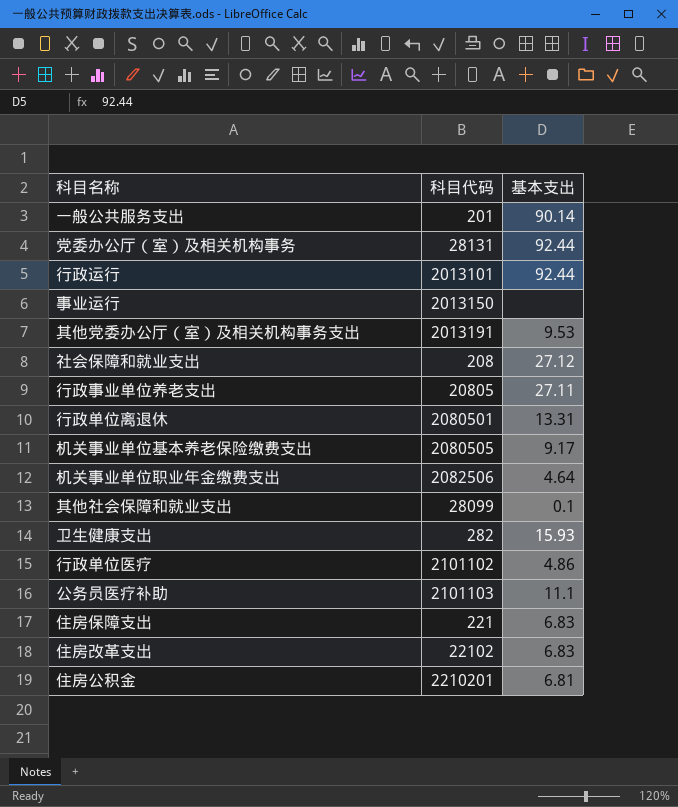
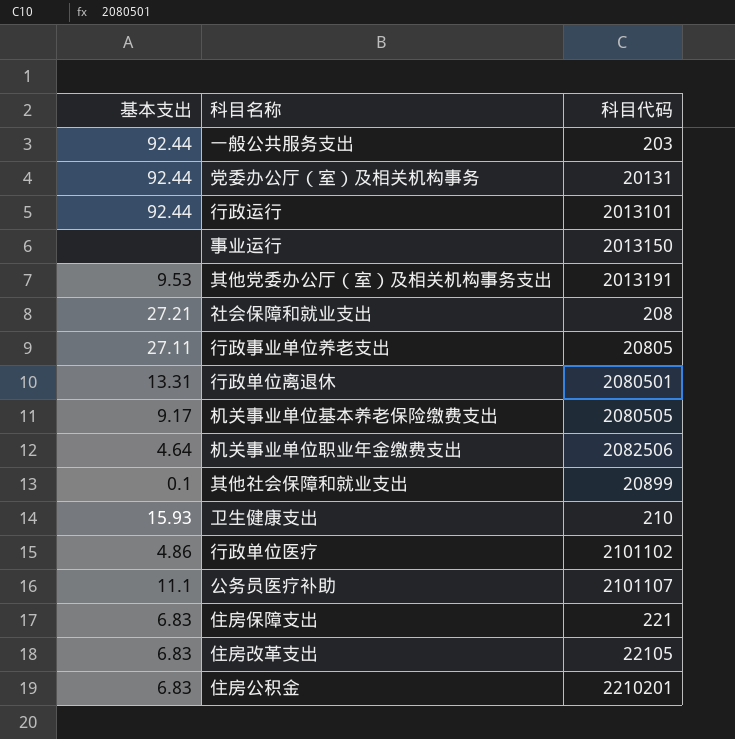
column 基本支出 | position: 3 -> 1
一般公共服务支出 | 基本支出: 90.14 -> 92.44
一般公共服务支出 | 科目代码: 201 -> 203
党委办公厅（室）及相关机构事务 | 科目代码: 28131 -> 20131
社会保障和就业支出 | 基本支出: 27.12 -> 27.21
其他社会保障和就业支出 | 科目代码: 28099 -> 20899
卫生健康支出 | 科目代码: 282 -> 210
公务员医疗补助 | 科目代码: 2101103 -> 2101107
住房改革支出 | 科目代码: 22102 -> 22105
住房公积金 | 基本支出: 6.81 -> 6.83

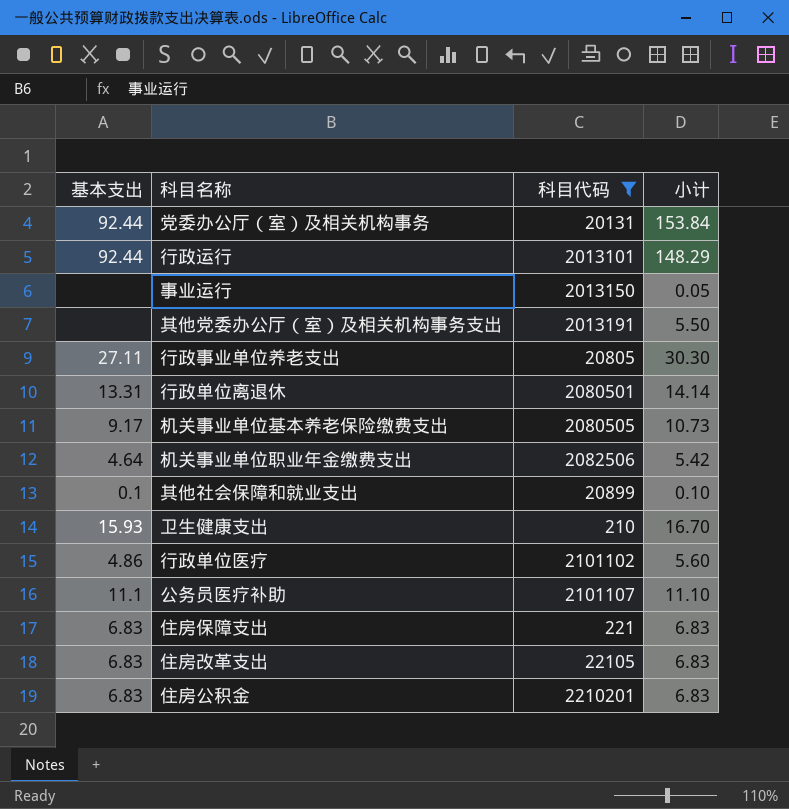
filter: none -> 科目代码 >= 210
column 小计 | position: none -> 4
其他党委办公厅（室）及相关机构事务支出 | 基本支出: 9.53 -> none

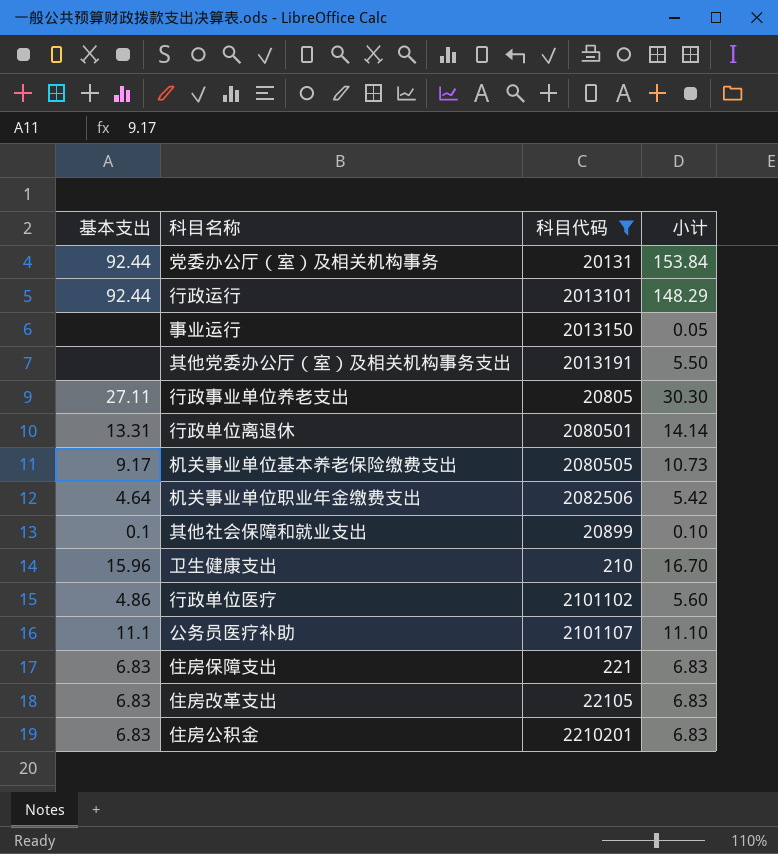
卫生健康支出 | 基本支出: 15.93 -> 15.96

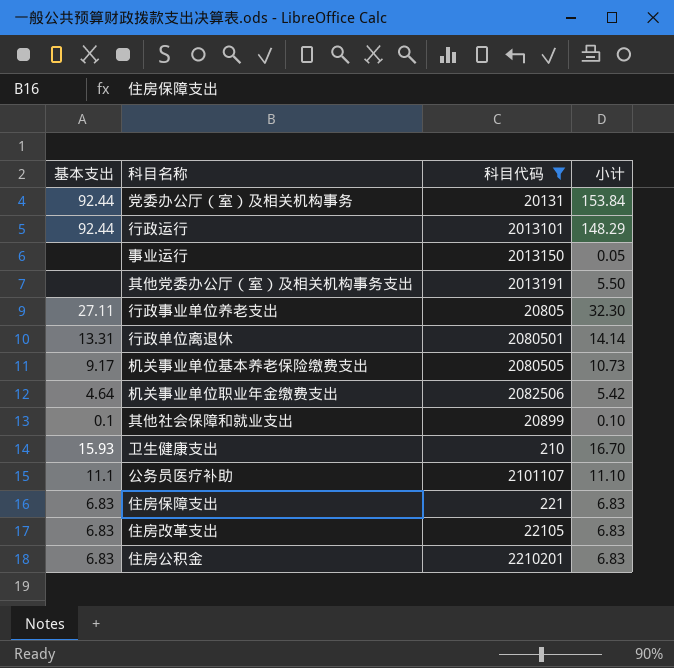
row 行政单位医疗: 4.86 | 2101102 | 5.60 -> none
行政事业单位养老支出 | 小计: 30.30 -> 32.30
卫生健康支出 | 基本支出: 15.96 -> 15.93

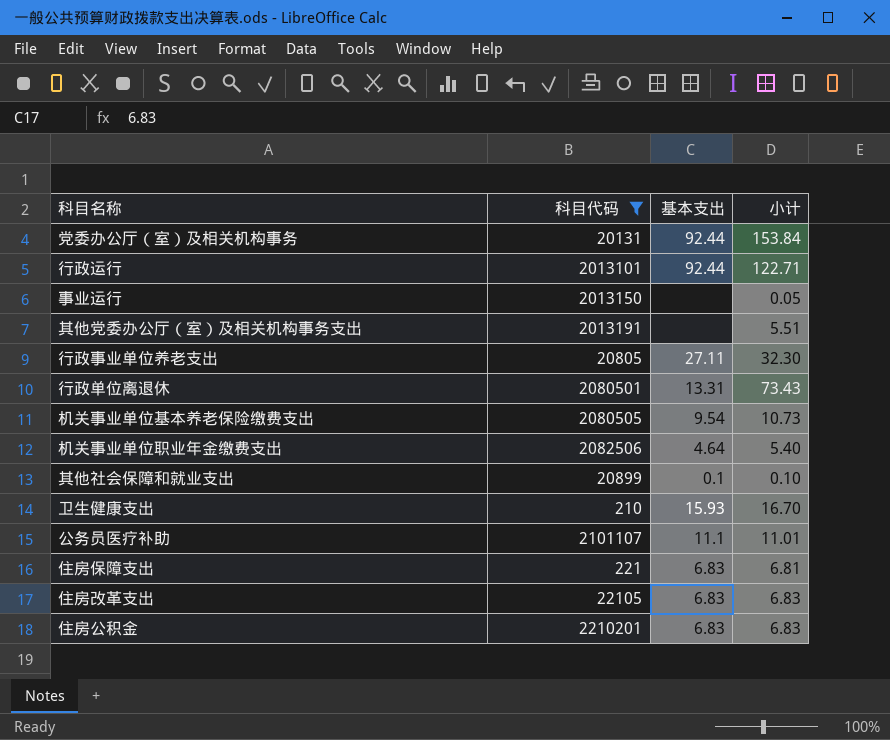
column 基本支出 | position: 1 -> 3
行政运行 | 小计: 148.29 -> 122.71
其他党委办公厅（室）及相关机构事务支出 | 小计: 5.50 -> 5.51
行政单位离退休 | 小计: 14.14 -> 73.43
机关事业单位基本养老保险缴费支出 | 基本支出: 9.17 -> 9.54
机关事业单位职业年金缴费支出 | 小计: 5.42 -> 5.40
公务员医疗补助 | 小计: 11.10 -> 11.01
住房保障支出 | 小计: 6.83 -> 6.81

